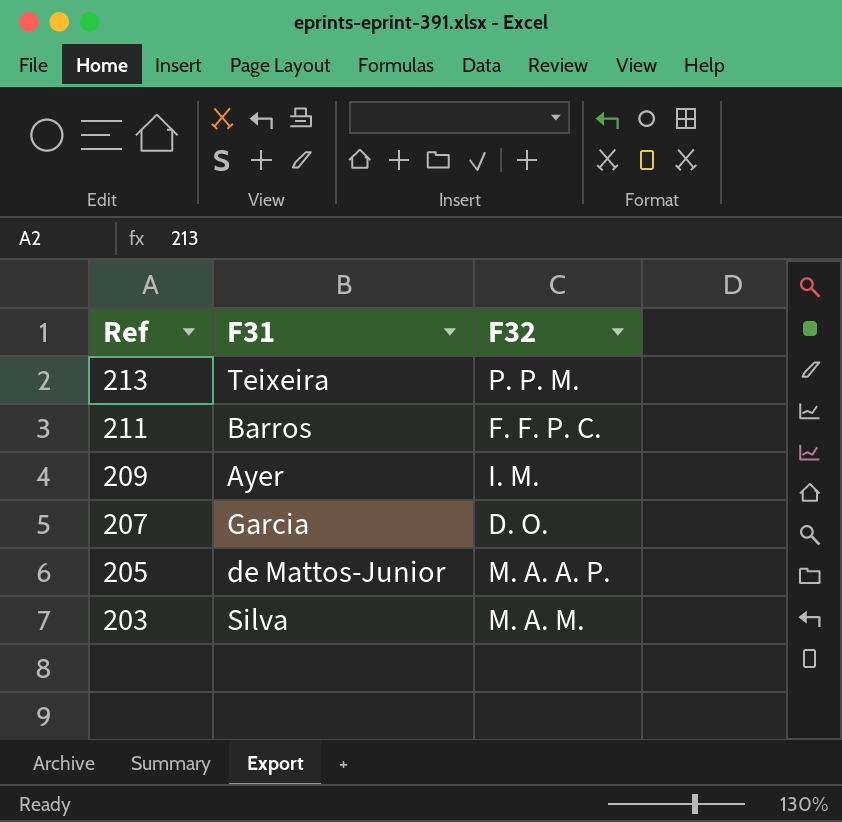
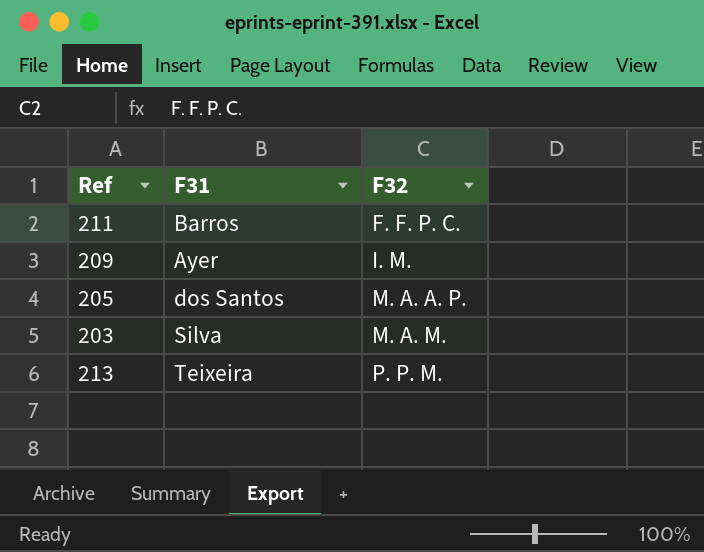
row order: Ref descending -> F32 ascending
row 207: Garcia | D. O. -> none
205 | F31: de Mattos-Junior -> dos Santos

